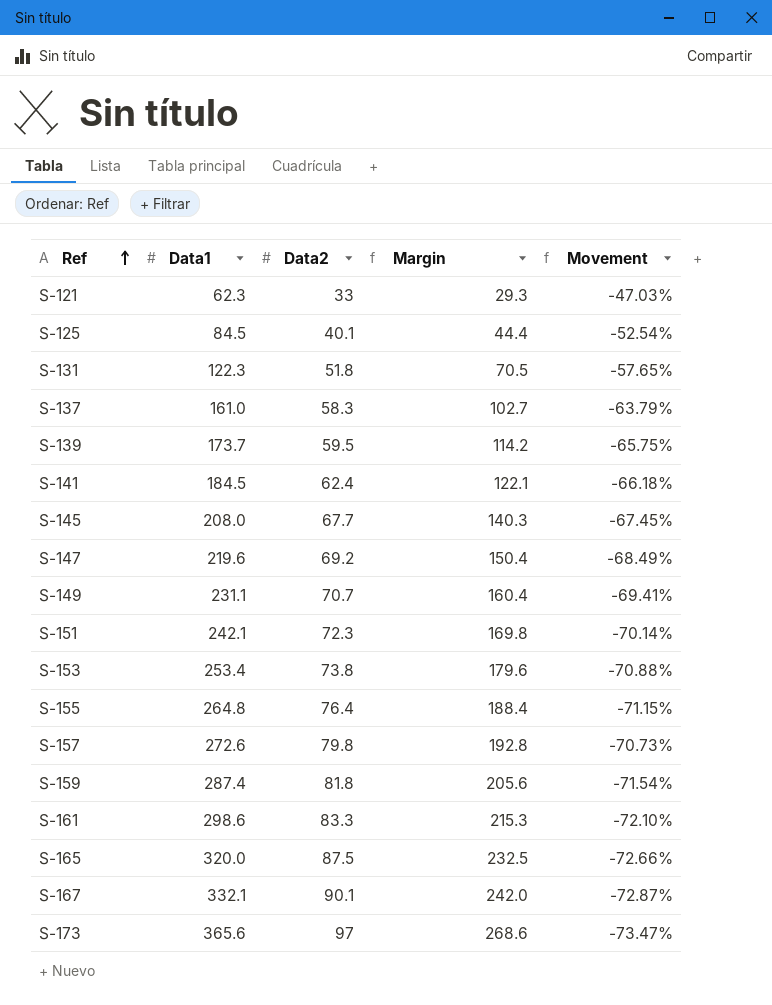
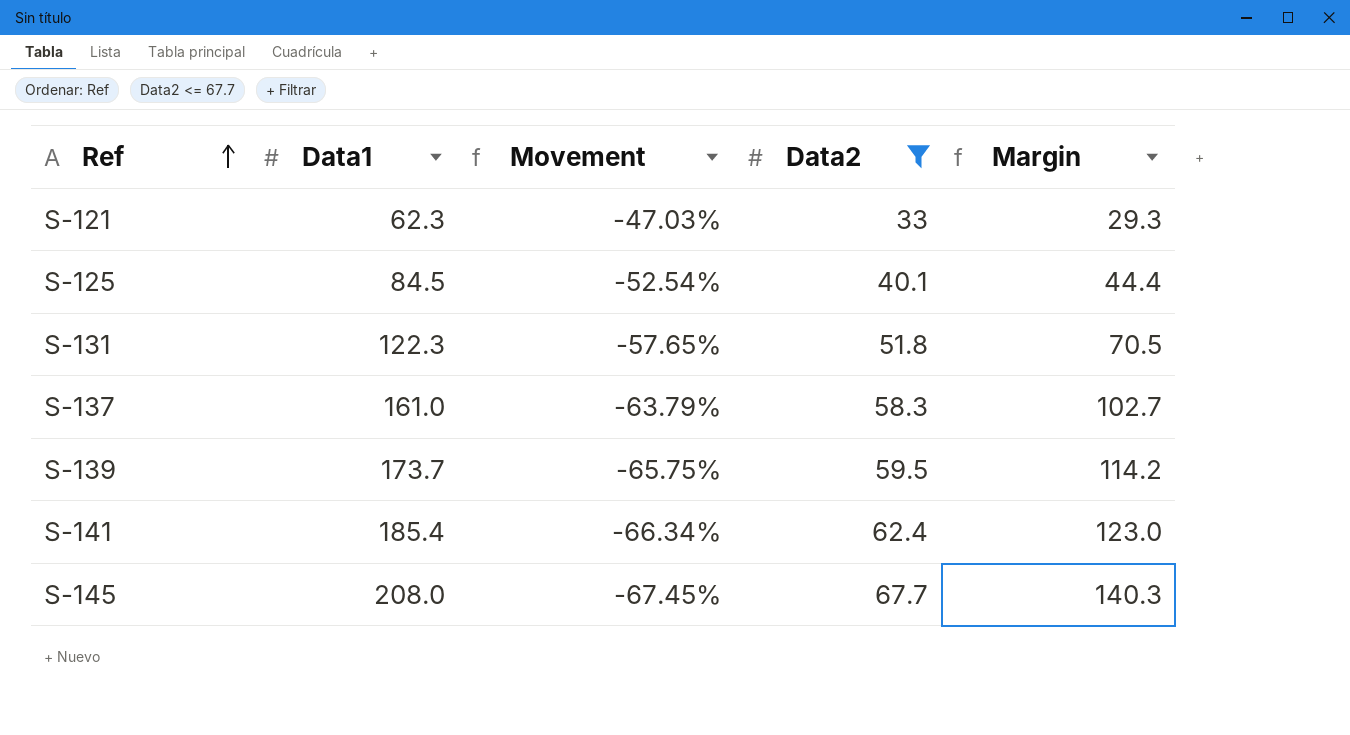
filter: none -> Data2 <= 67.7
column Movement | position: 5 -> 3
S-141 | Data1: 184.5 -> 185.4
S-141 | Movement: -66.18% -> -66.34%
S-141 | Margin: 122.1 -> 123.0

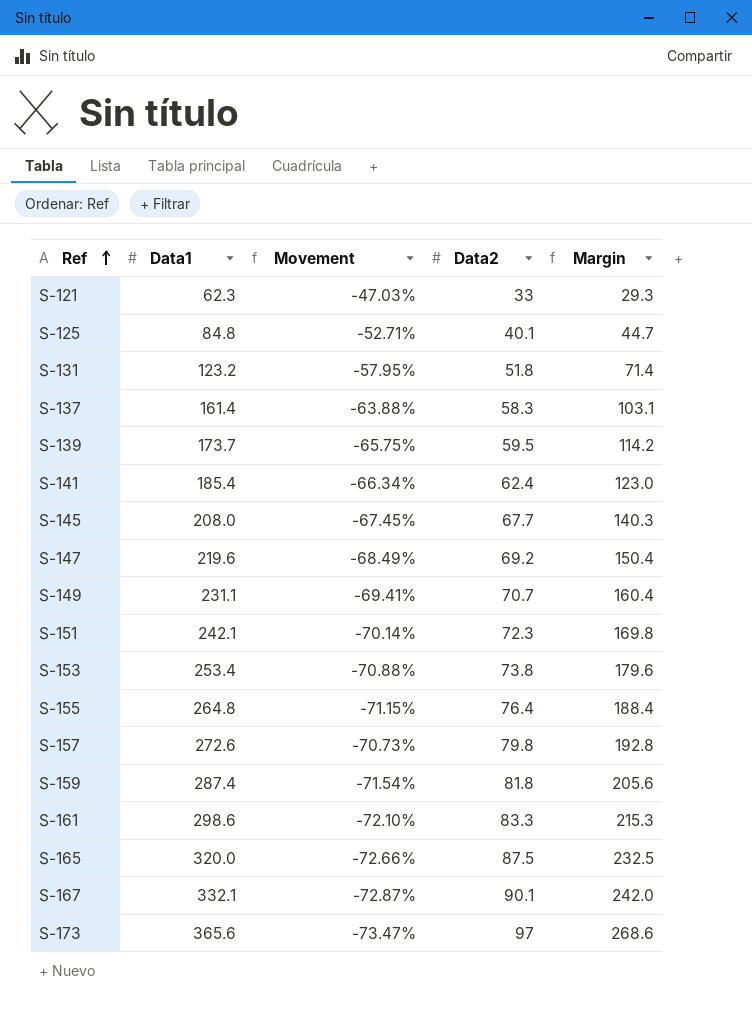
filter: Data2 <= 67.7 -> none
S-125 | Data1: 84.5 -> 84.8
S-125 | Movement: -52.54% -> -52.71%
S-125 | Margin: 44.4 -> 44.7
S-131 | Data1: 122.3 -> 123.2
S-131 | Movement: -57.65% -> -57.95%
S-131 | Margin: 70.5 -> 71.4
S-137 | Data1: 161.0 -> 161.4
S-137 | Movement: -63.79% -> -63.88%
S-137 | Margin: 102.7 -> 103.1

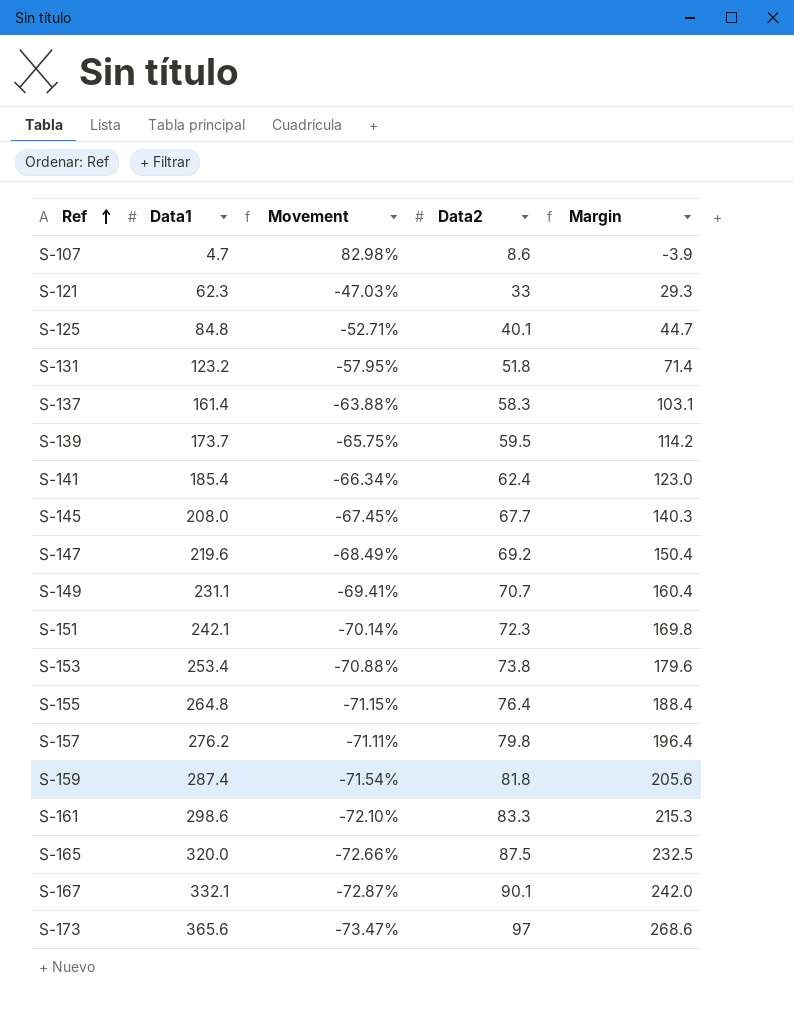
row S-107: none -> 4.7 | 82.98% | 8.6 | -3.9
S-157 | Data1: 272.6 -> 276.2
S-157 | Movement: -70.73% -> -71.11%
S-157 | Margin: 192.8 -> 196.4

